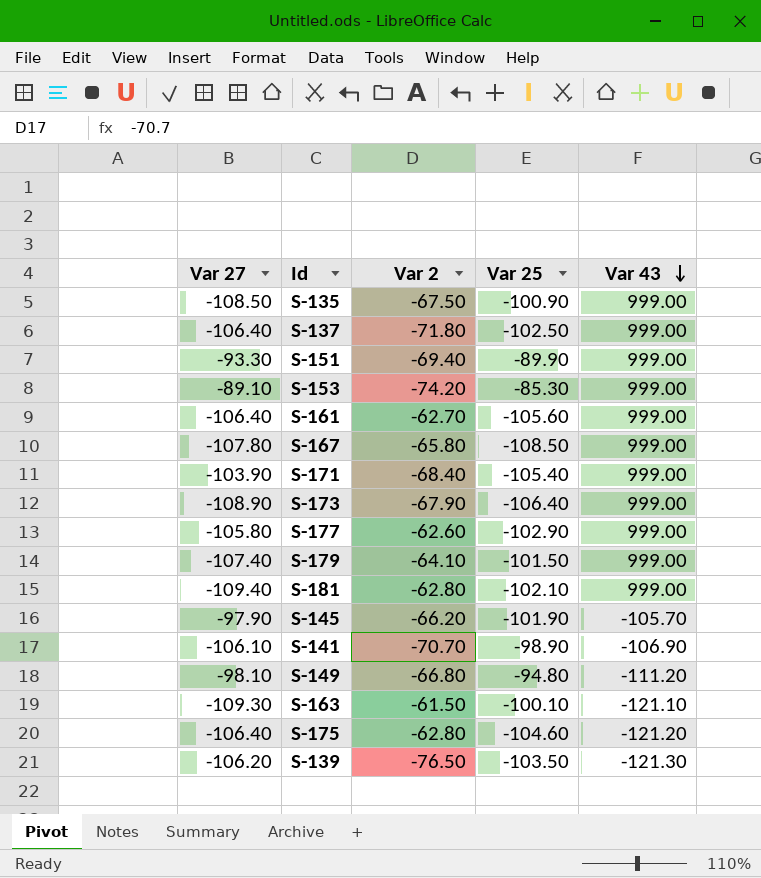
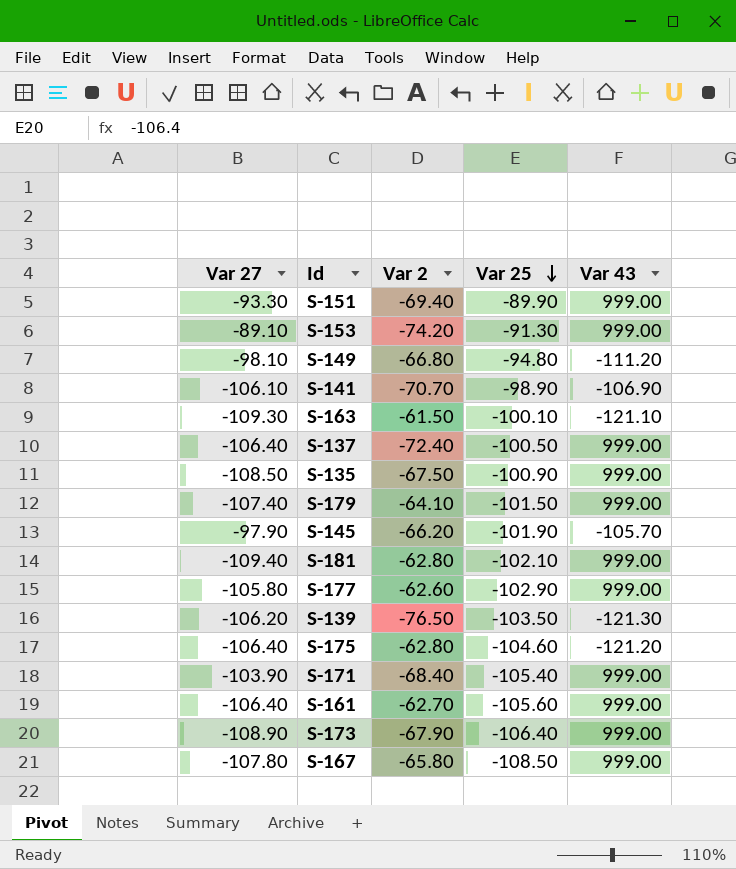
row order: Var 43 descending -> Var 25 descending
S-153 | Var 25: -85.30 -> -91.30
S-137 | Var 2: -71.80 -> -72.40
S-137 | Var 25: -102.50 -> -100.50

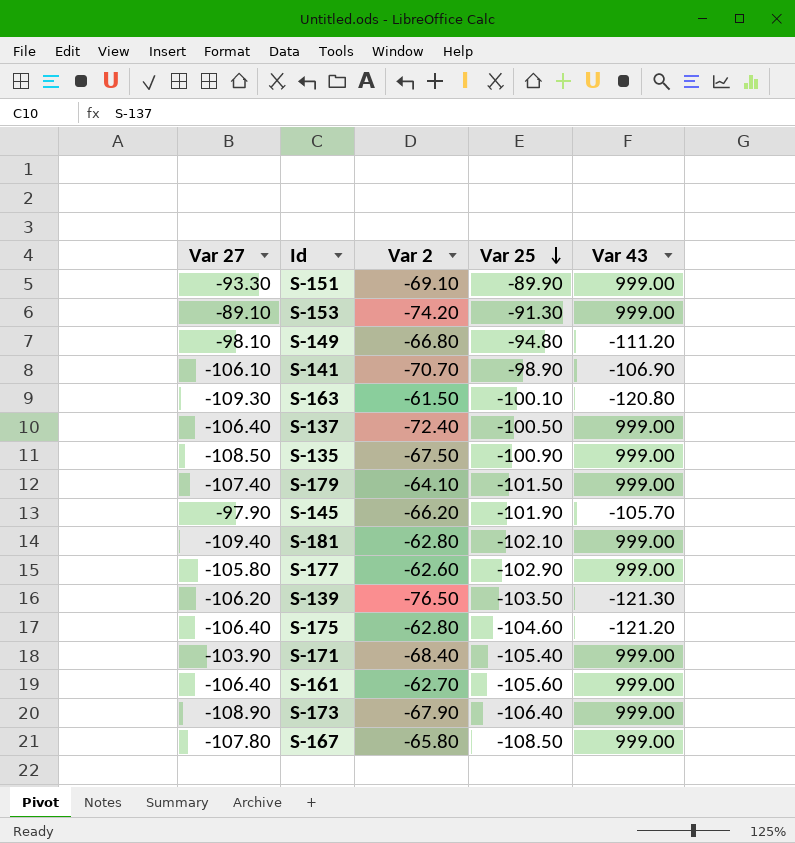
S-151 | Var 2: -69.40 -> -69.10
S-163 | Var 43: -121.10 -> -120.80

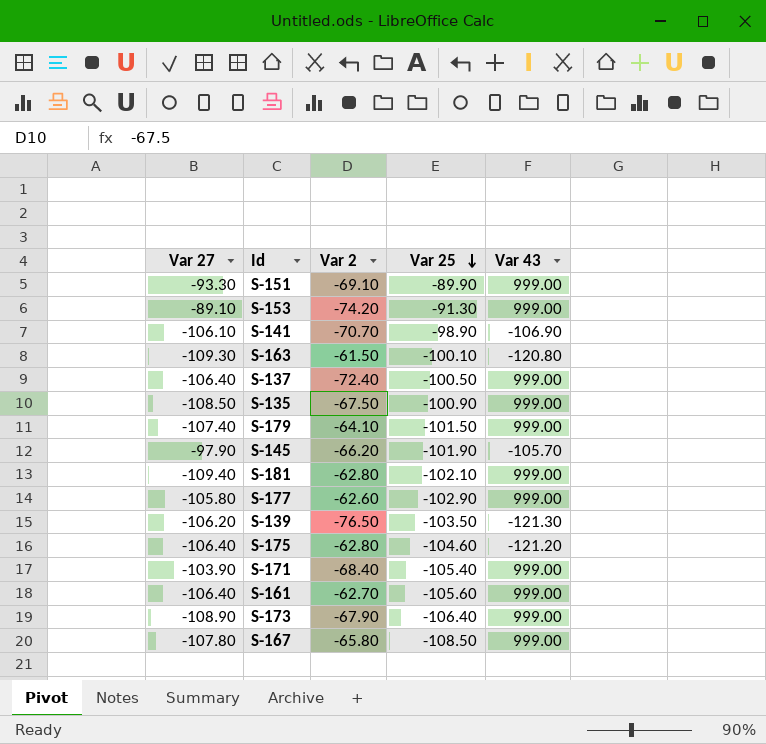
row S-149: -98.10 | -66.80 | -94.80 | -111.20 -> none

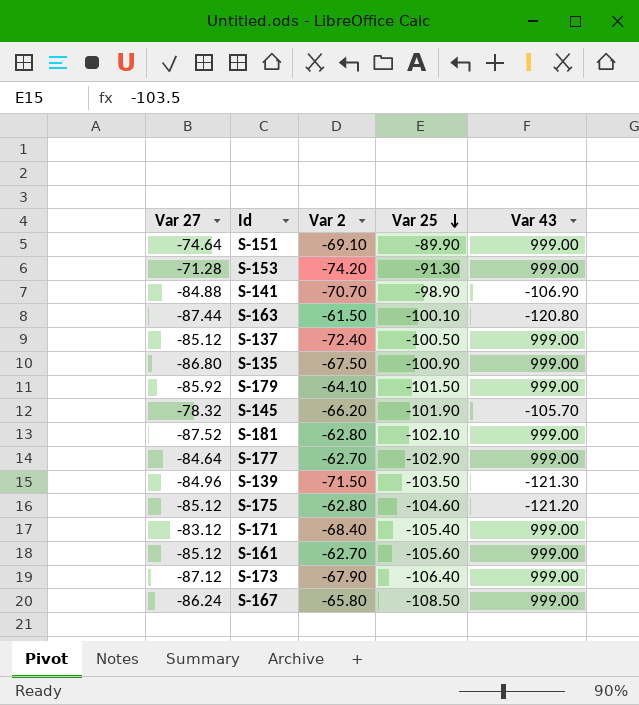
S-151 | Var 27: -93.30 -> -74.64
S-153 | Var 27: -89.10 -> -71.28
S-141 | Var 27: -106.10 -> -84.88
S-163 | Var 27: -109.30 -> -87.44
S-137 | Var 27: -106.40 -> -85.12
S-135 | Var 27: -108.50 -> -86.80
S-179 | Var 27: -107.40 -> -85.92
S-145 | Var 27: -97.90 -> -78.32
S-181 | Var 27: -109.40 -> -87.52
S-177 | Var 27: -105.80 -> -84.64
S-177 | Var 2: -62.60 -> -62.70
S-139 | Var 27: -106.20 -> -84.96
S-139 | Var 2: -76.50 -> -71.50
S-175 | Var 27: -106.40 -> -85.12
S-171 | Var 27: -103.90 -> -83.12
S-161 | Var 27: -106.40 -> -85.12
S-173 | Var 27: -108.90 -> -87.12
S-167 | Var 27: -107.80 -> -86.24

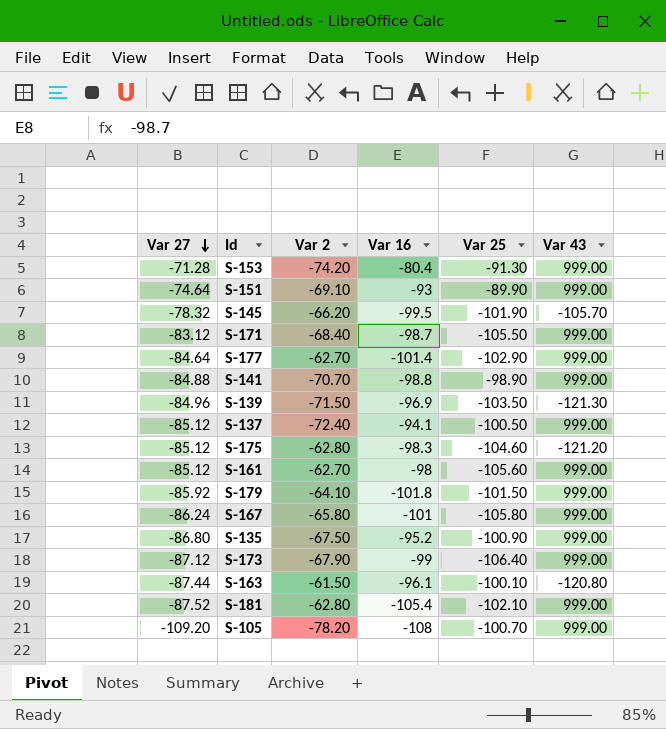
row order: Var 25 descending -> Var 27 descending
column Var 16 | position: none -> 4
S-171 | Var 25: -105.40 -> -105.50
S-141 | Var 43: -106.90 -> 999.00
S-167 | Var 25: -108.50 -> -105.80
row S-105: none -> -109.20 | -78.20 | -108 | -100.70 | 999.00

